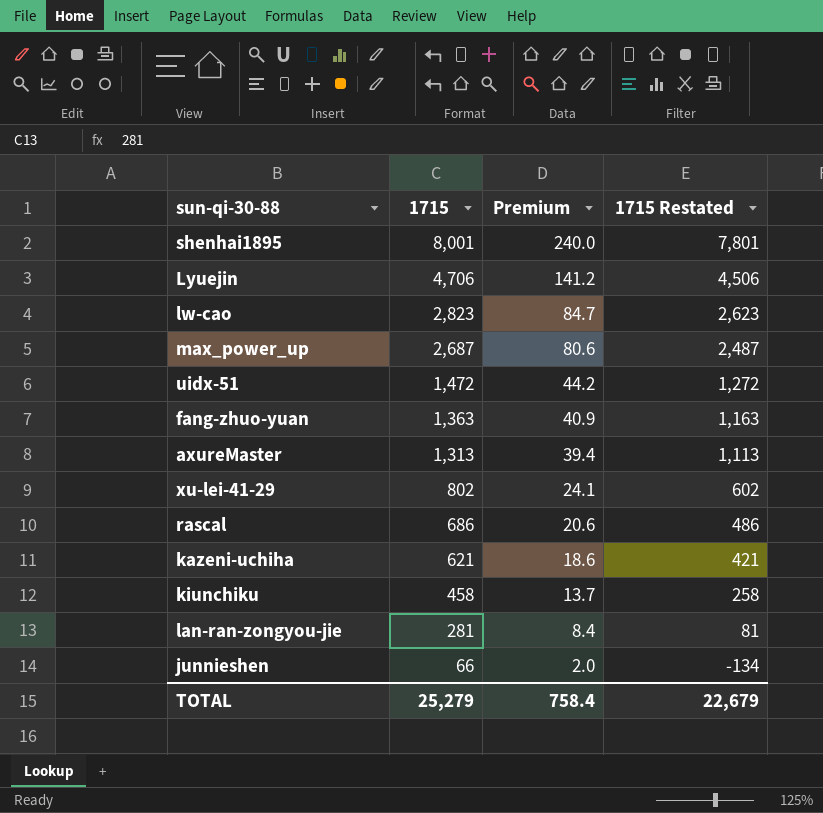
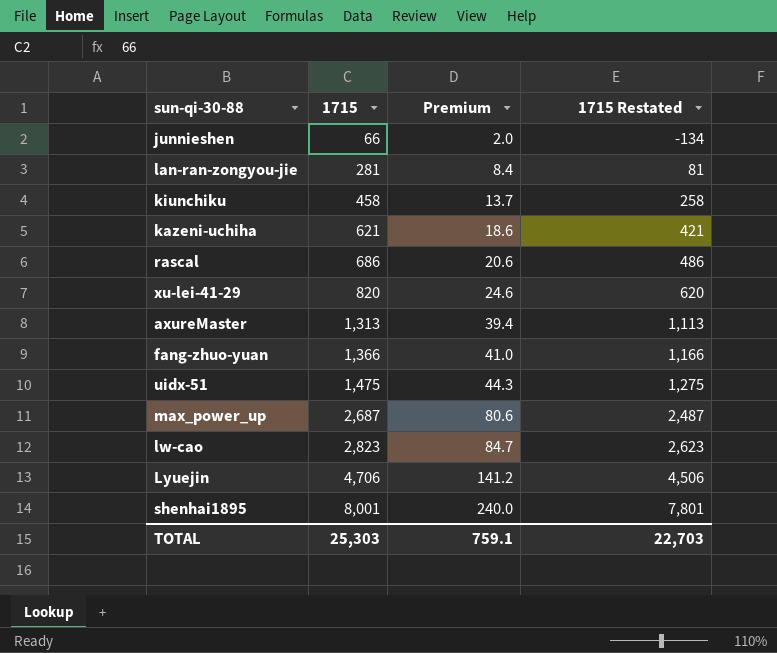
row order: 1715 descending -> 1715 ascending
xu-lei-41-29 | 1715: 802 -> 820
xu-lei-41-29 | Premium: 24.1 -> 24.6
xu-lei-41-29 | 1715 Restated: 602 -> 620
fang-zhuo-yuan | 1715: 1,363 -> 1,366
fang-zhuo-yuan | Premium: 40.9 -> 41.0
fang-zhuo-yuan | 1715 Restated: 1,163 -> 1,166
uidx-51 | 1715: 1,472 -> 1,475
uidx-51 | Premium: 44.2 -> 44.3
uidx-51 | 1715 Restated: 1,272 -> 1,275
TOTAL | 1715: 25,279 -> 25,303
TOTAL | Premium: 758.4 -> 759.1
TOTAL | 1715 Restated: 22,679 -> 22,703

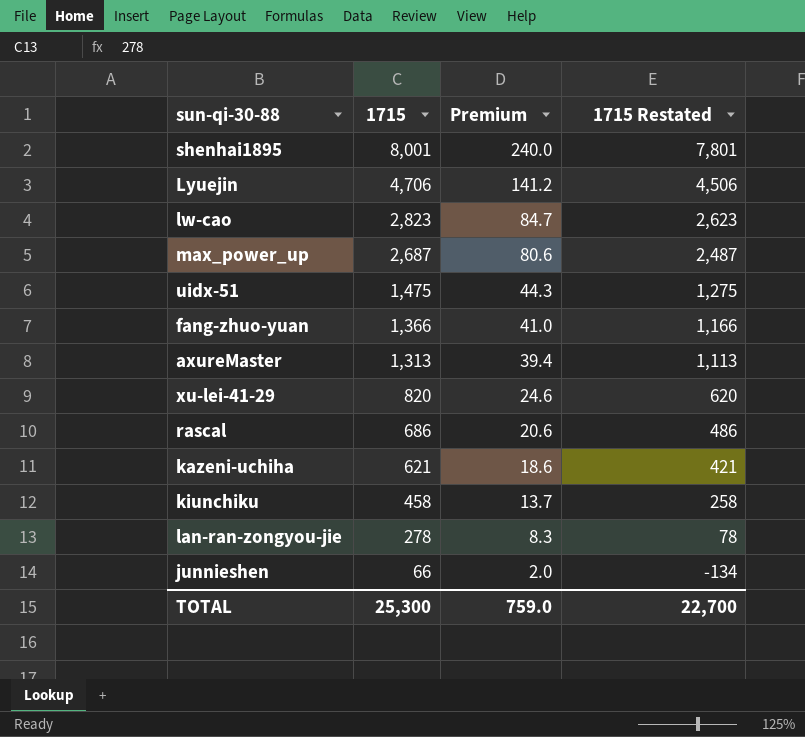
row order: 1715 ascending -> 1715 descending
lan-ran-zongyou-jie | 1715: 281 -> 278
lan-ran-zongyou-jie | Premium: 8.4 -> 8.3
lan-ran-zongyou-jie | 1715 Restated: 81 -> 78
TOTAL | 1715: 25,303 -> 25,300
TOTAL | Premium: 759.1 -> 759.0
TOTAL | 1715 Restated: 22,703 -> 22,700

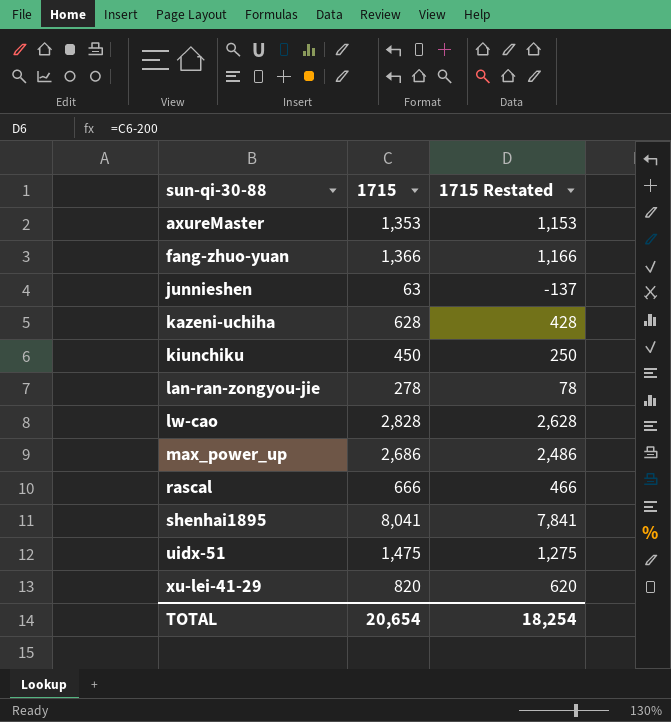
row order: 1715 descending -> sun-qi-30-88 ascending
column Premium | formula: [1715] * 0.03 -> none
row Lyuejin: 4,706 | 141.2 | 4,506 -> none
axureMaster | 1715: 1,313 -> 1,353
axureMaster | 1715 Restated: 1,113 -> 1,153
junnieshen | 1715: 66 -> 63
junnieshen | 1715 Restated: -134 -> -137
kazeni-uchiha | 1715: 621 -> 628
kazeni-uchiha | 1715 Restated: 421 -> 428
kiunchiku | 1715: 458 -> 450
kiunchiku | 1715 Restated: 258 -> 250
lw-cao | 1715: 2,823 -> 2,828
lw-cao | 1715 Restated: 2,623 -> 2,628
max_power_up | 1715: 2,687 -> 2,686
max_power_up | 1715 Restated: 2,487 -> 2,486
rascal | 1715: 686 -> 666
rascal | 1715 Restated: 486 -> 466
shenhai1895 | 1715: 8,001 -> 8,041
shenhai1895 | 1715 Restated: 7,801 -> 7,841
TOTAL | 1715: 25,300 -> 20,654
TOTAL | 1715 Restated: 22,700 -> 18,254

